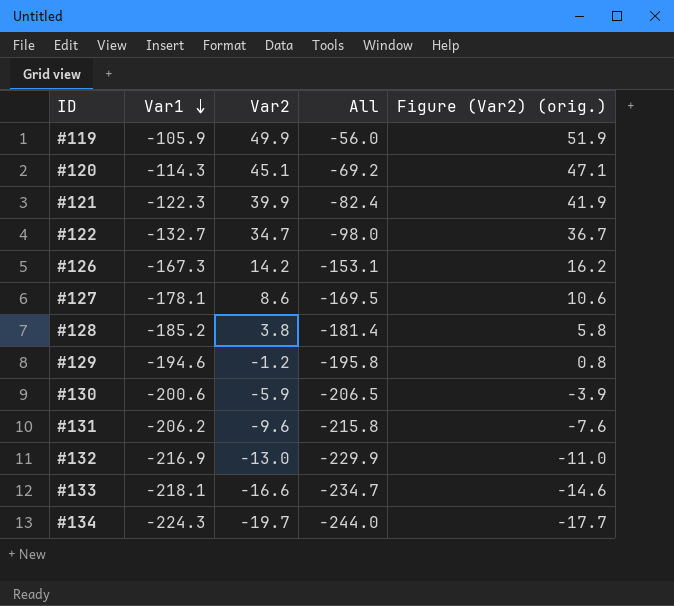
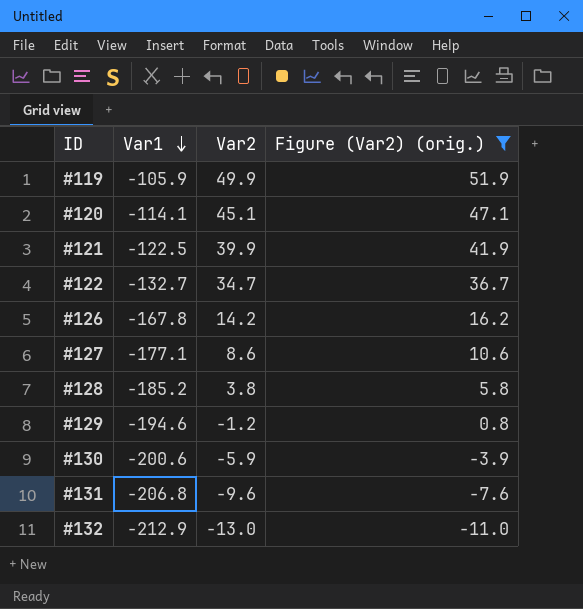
filter: none -> Figure (Var2) (orig.) >= -11.0
column All | formula: [Var1] + [Var2] -> none
#120 | Var1: -114.3 -> -114.1
#121 | Var1: -122.3 -> -122.5
#126 | Var1: -167.3 -> -167.8
#127 | Var1: -178.1 -> -177.1
#131 | Var1: -206.2 -> -206.8
#132 | Var1: -216.9 -> -212.9

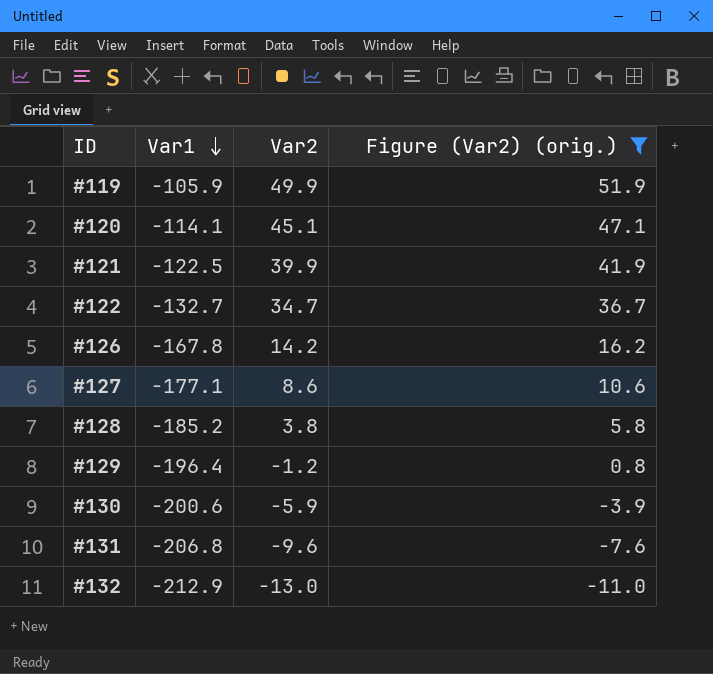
#129 | Var1: -194.6 -> -196.4

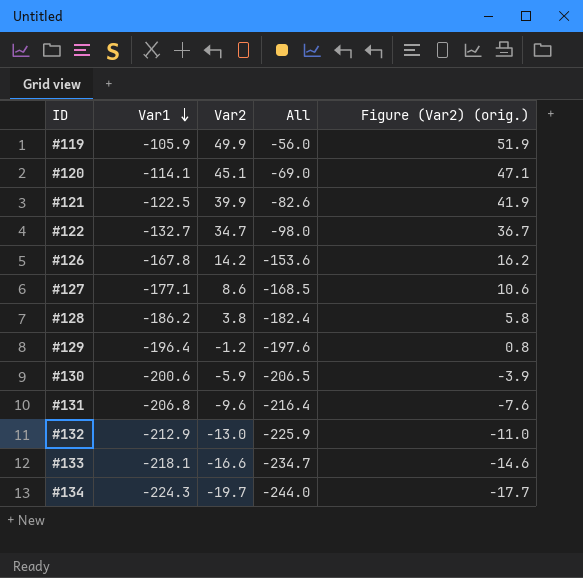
filter: Figure (Var2) (orig.) >= -11.0 -> none
column All | formula: none -> [Var1] + [Var2]
#128 | Var1: -185.2 -> -186.2

